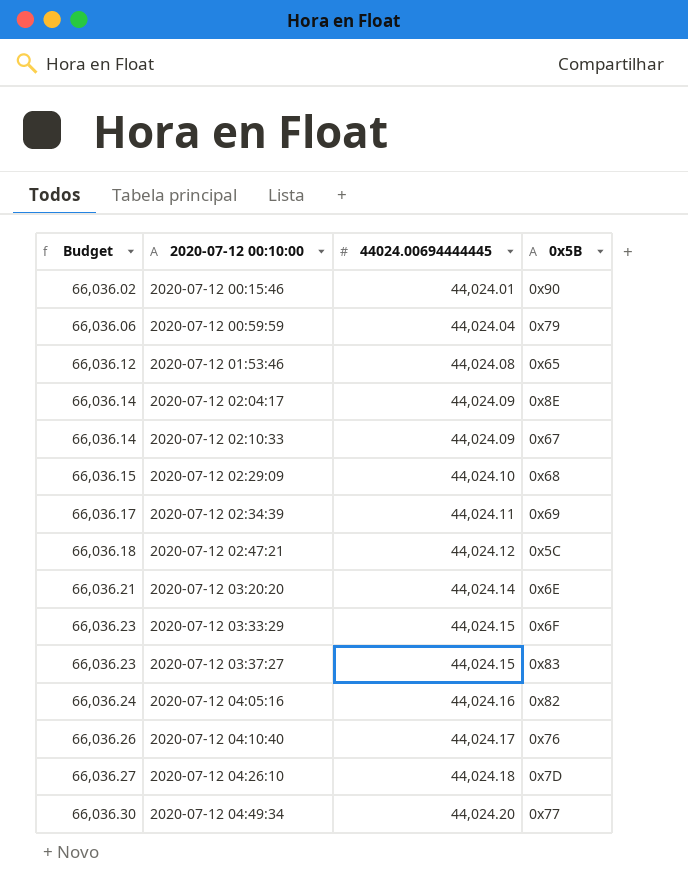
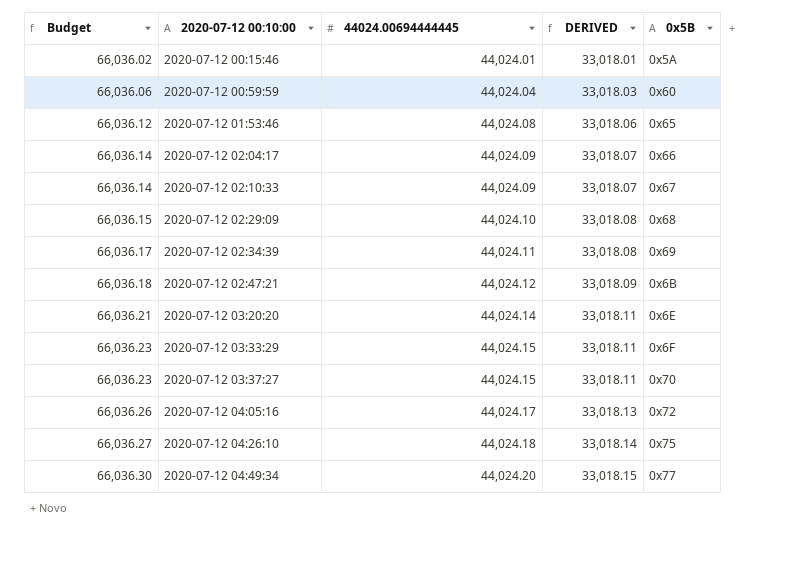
column DERIVED | formula: none -> [44024.00694444445] * 0.75
row 2020-07-12 04:10:40: 66,036.26 | 44,024.17 | 0x76 -> none
2020-07-12 00:15:46 | 0x5B: 0x90 -> 0x5A
2020-07-12 00:59:59 | 0x5B: 0x79 -> 0x60
2020-07-12 02:04:17 | 0x5B: 0x8E -> 0x66
2020-07-12 02:47:21 | 0x5B: 0x5C -> 0x6B
2020-07-12 03:37:27 | 0x5B: 0x83 -> 0x70
2020-07-12 04:05:16 | Budget: 66,036.24 -> 66,036.26
2020-07-12 04:05:16 | 44024.00694444445: 44,024.16 -> 44,024.17
2020-07-12 04:05:16 | 0x5B: 0x82 -> 0x72
2020-07-12 04:26:10 | 0x5B: 0x7D -> 0x75

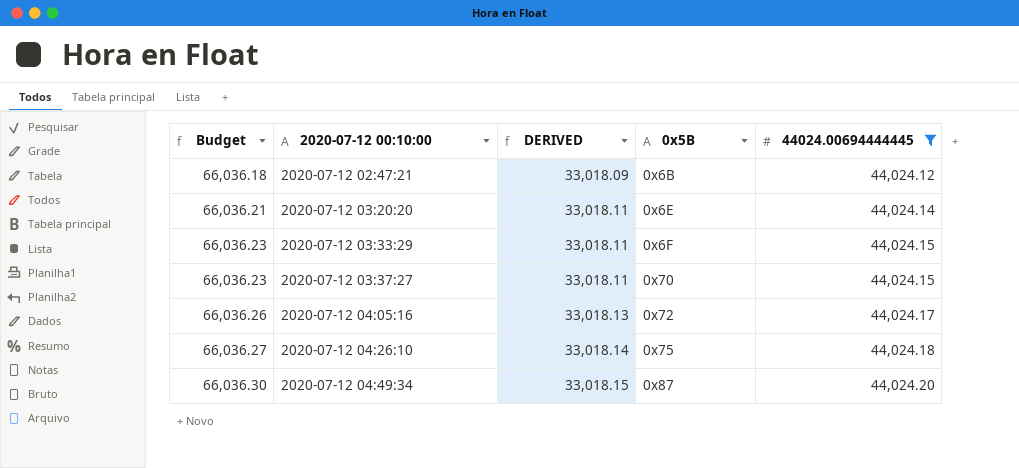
filter: none -> 44024.00694444445 >= 44,024.12
column 44024.00694444445 | position: 3 -> 5
2020-07-12 04:49:34 | 0x5B: 0x77 -> 0x87

